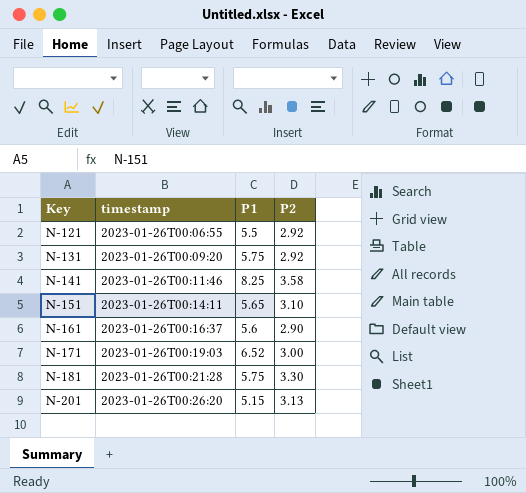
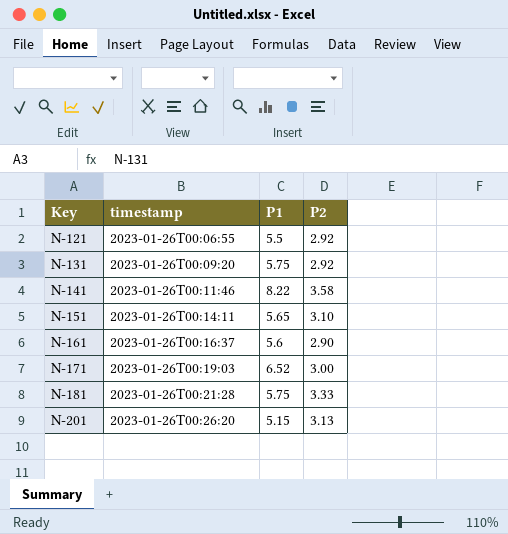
N-141 | P1: 8.25 -> 8.22
N-181 | P2: 3.30 -> 3.33

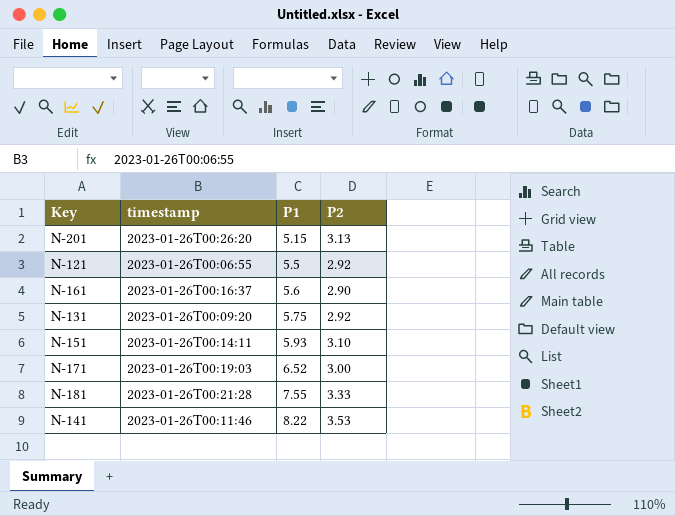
row order: Key ascending -> P1 ascending
N-151 | P1: 5.65 -> 5.93
N-181 | P1: 5.75 -> 7.55
N-141 | P2: 3.58 -> 3.53

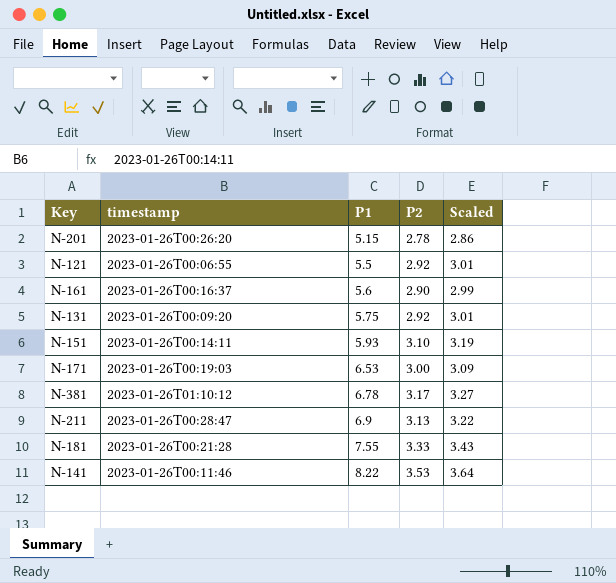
column Scaled | formula: none -> [P2] * 1.03
N-201 | P2: 3.13 -> 2.78
N-171 | P1: 6.52 -> 6.53
row N-381: none -> 2023-01-26T01:10:12 | 6.78 | 3.17 | 3.27
row N-211: none -> 2023-01-26T00:28:47 | 6.9 | 3.13 | 3.22

